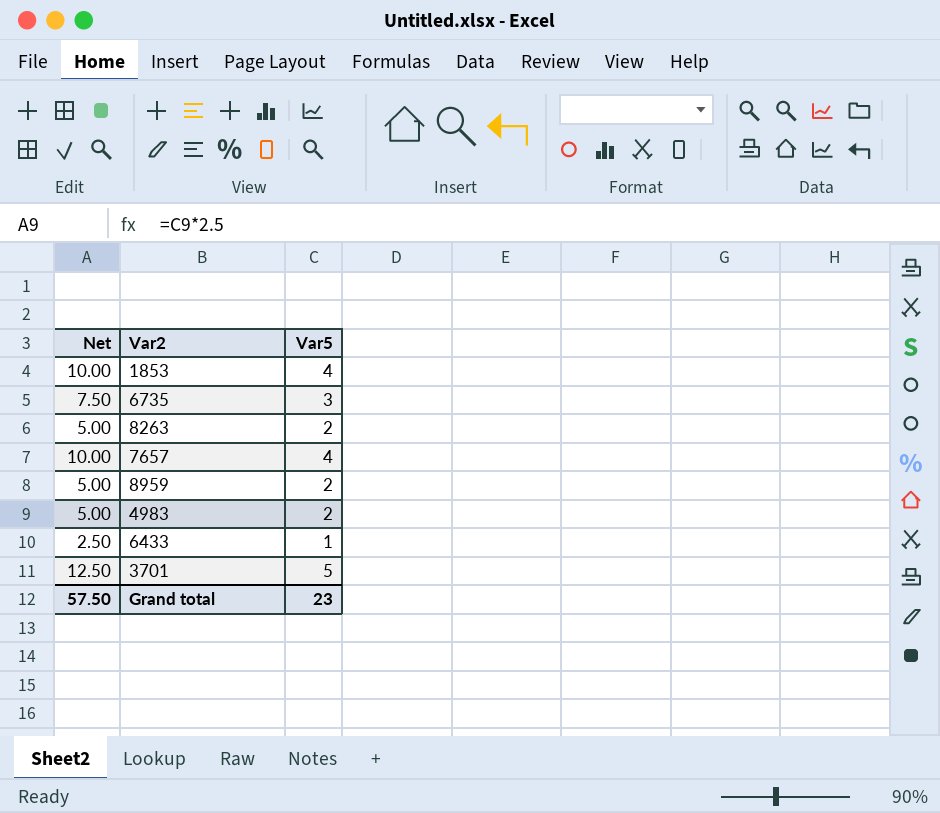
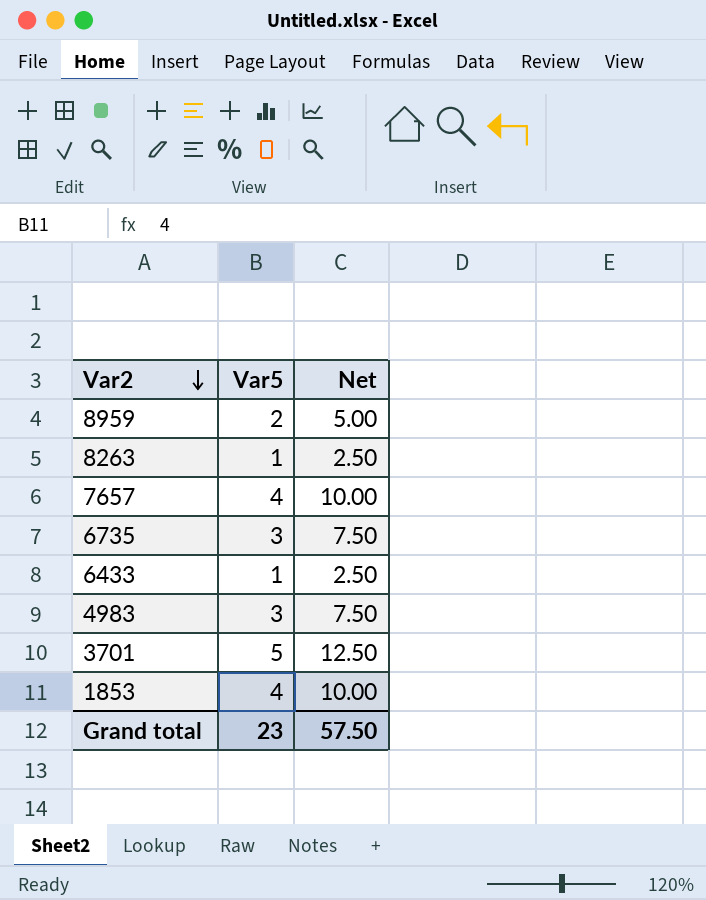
row order: none -> Var2 descending
column Net | position: 1 -> 3
8263 | Var5: 2 -> 1
8263 | Net: 5.00 -> 2.50
4983 | Var5: 2 -> 3
4983 | Net: 5.00 -> 7.50

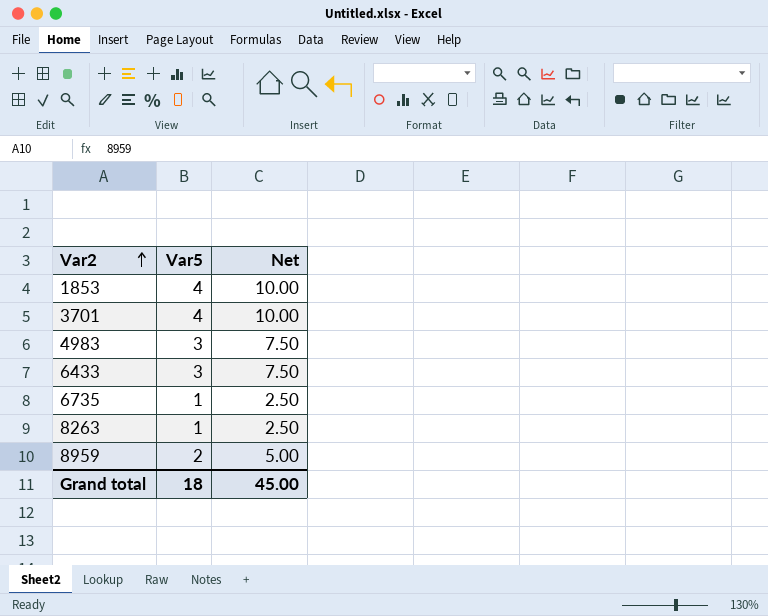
row order: Var2 descending -> Var2 ascending
row 7657: 4 | 10.00 -> none
3701 | Var5: 5 -> 4
3701 | Net: 12.50 -> 10.00
6433 | Var5: 1 -> 3
6433 | Net: 2.50 -> 7.50
6735 | Var5: 3 -> 1
6735 | Net: 7.50 -> 2.50
Grand total | Var5: 23 -> 18
Grand total | Net: 57.50 -> 45.00

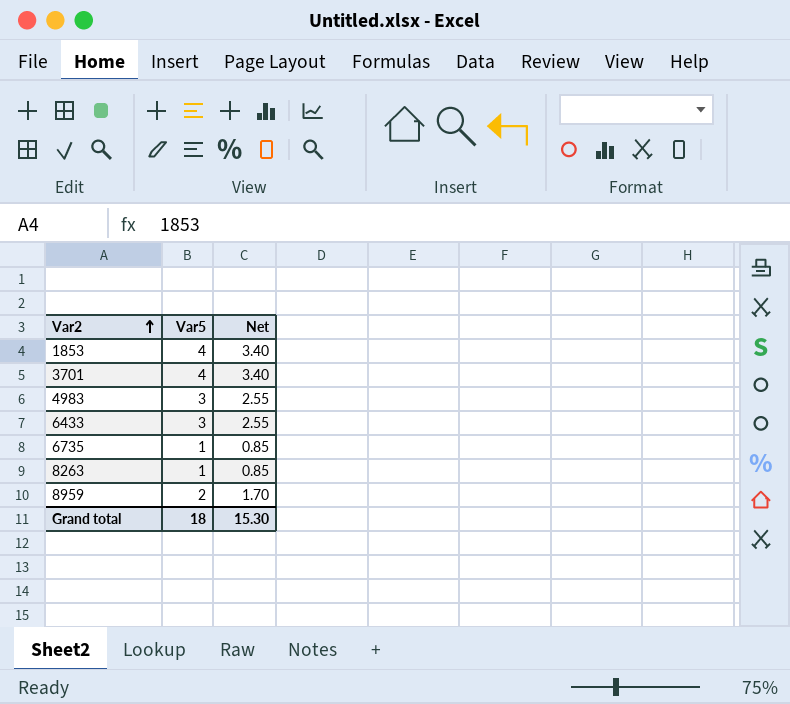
column Net | formula: [Var5] * 2.5 -> [Var5] * 0.85
Grand total | Net: 45.00 -> 15.30

